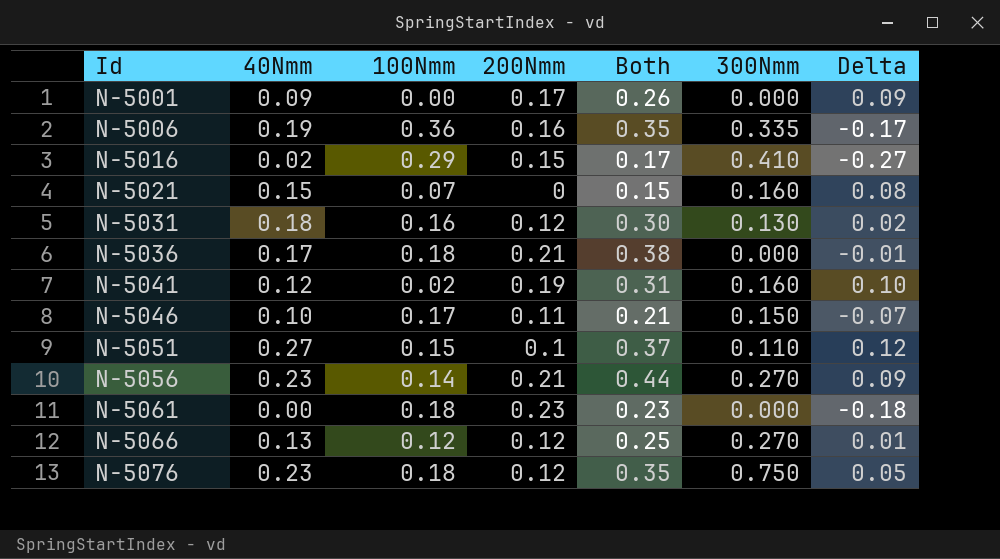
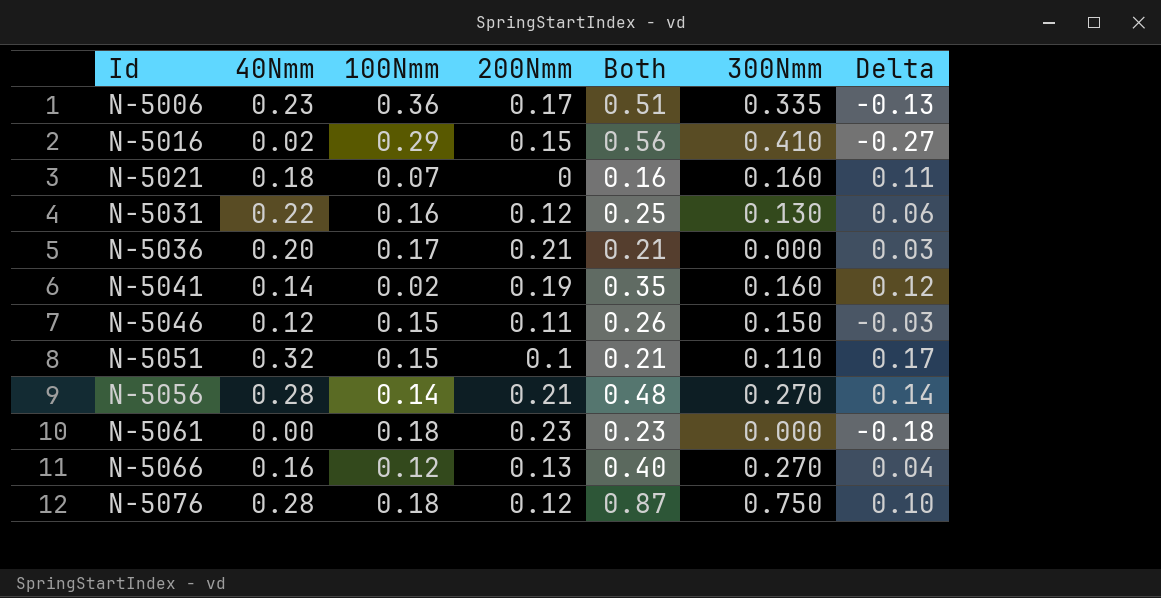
column Both | formula: [40Nmm] + [200Nmm] -> [200Nmm] + [300Nmm]
row N-5001: 0.09 | 0.00 | 0.17 | 0.26 | 0.000 | 0.09 -> none
N-5006 | 40Nmm: 0.19 -> 0.23
N-5006 | 200Nmm: 0.16 -> 0.17
N-5006 | Delta: -0.17 -> -0.13
N-5021 | 40Nmm: 0.15 -> 0.18
N-5021 | Delta: 0.08 -> 0.11
N-5031 | 40Nmm: 0.18 -> 0.22
N-5031 | Delta: 0.02 -> 0.06
N-5036 | 40Nmm: 0.17 -> 0.20
N-5036 | 100Nmm: 0.18 -> 0.17
N-5036 | Delta: -0.01 -> 0.03
N-5041 | 40Nmm: 0.12 -> 0.14
N-5041 | Delta: 0.10 -> 0.12
N-5046 | 40Nmm: 0.10 -> 0.12
N-5046 | 100Nmm: 0.17 -> 0.15
N-5046 | Delta: -0.07 -> -0.03
N-5051 | 40Nmm: 0.27 -> 0.32
N-5051 | Delta: 0.12 -> 0.17
N-5056 | 40Nmm: 0.23 -> 0.28
N-5056 | Delta: 0.09 -> 0.14
N-5066 | 40Nmm: 0.13 -> 0.16
N-5066 | 200Nmm: 0.12 -> 0.13
N-5066 | Delta: 0.01 -> 0.04
N-5076 | 40Nmm: 0.23 -> 0.28
N-5076 | Delta: 0.05 -> 0.10

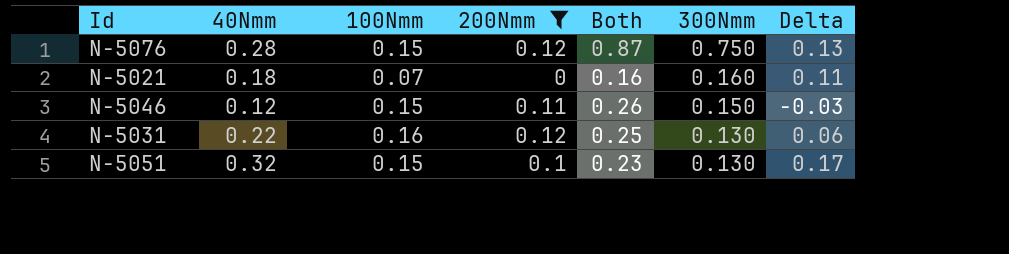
filter: none -> 200Nmm <= 0.12
row order: Id ascending -> 300Nmm descending
N-5076 | 100Nmm: 0.18 -> 0.15
N-5076 | Delta: 0.10 -> 0.13
N-5051 | Both: 0.21 -> 0.23
N-5051 | 300Nmm: 0.110 -> 0.130

